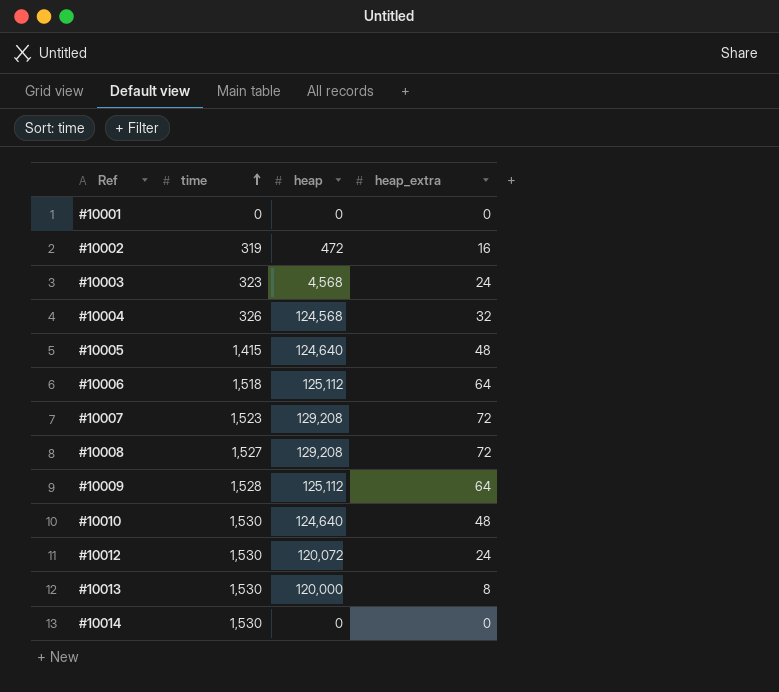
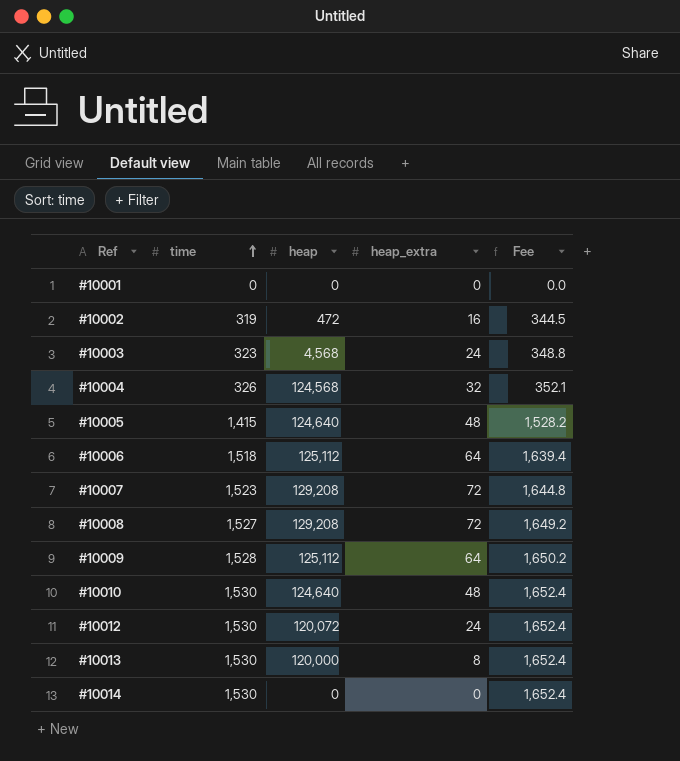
column Fee | formula: none -> [time] * 1.08

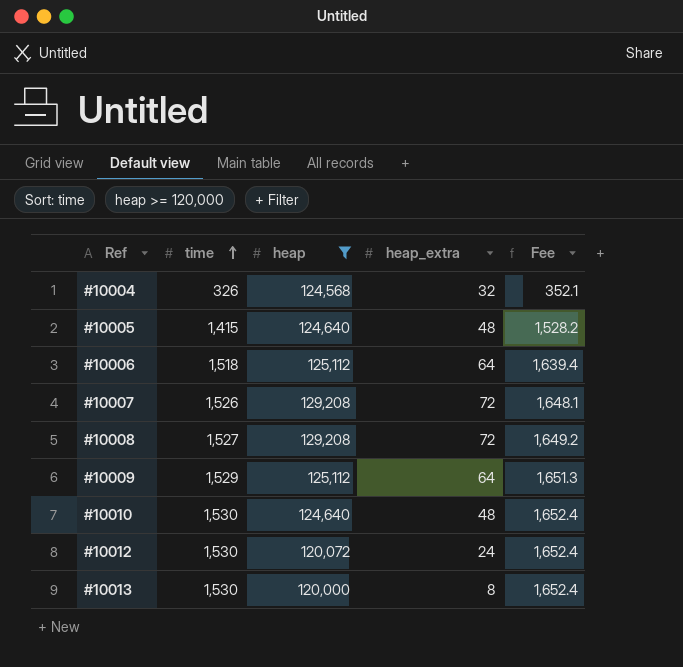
filter: none -> heap >= 120,000
#10007 | time: 1,523 -> 1,526
#10007 | Fee: 1,644.8 -> 1,648.1
#10009 | time: 1,528 -> 1,529
#10009 | Fee: 1,650.2 -> 1,651.3

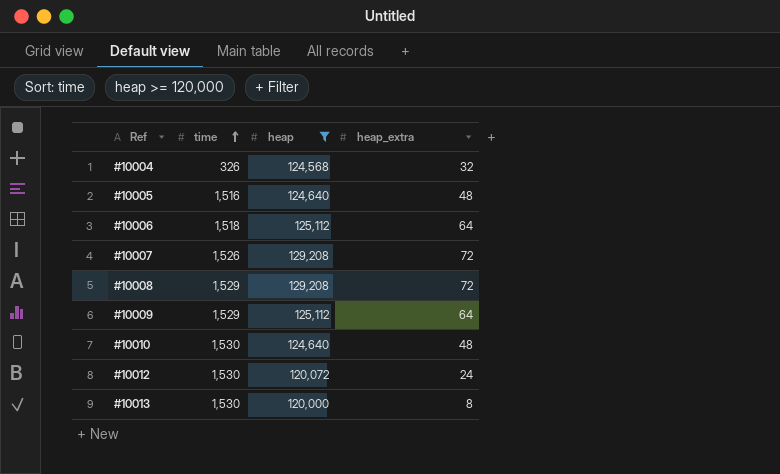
column Fee | formula: [time] * 1.08 -> none
#10005 | time: 1,415 -> 1,516
#10008 | time: 1,527 -> 1,529

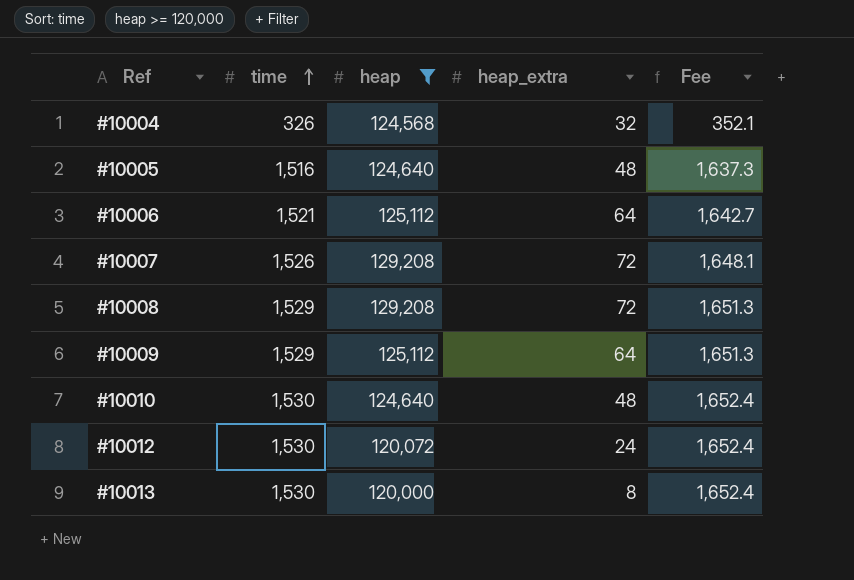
column Fee | formula: none -> [time] * 1.08
#10006 | time: 1,518 -> 1,521

